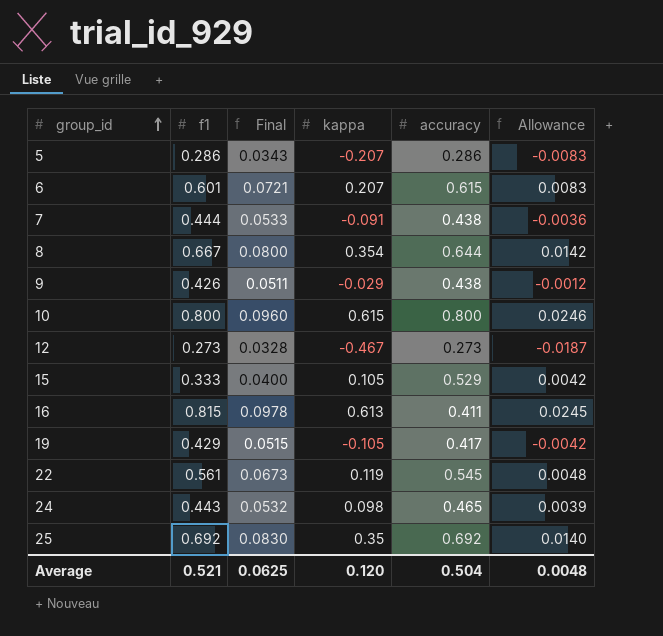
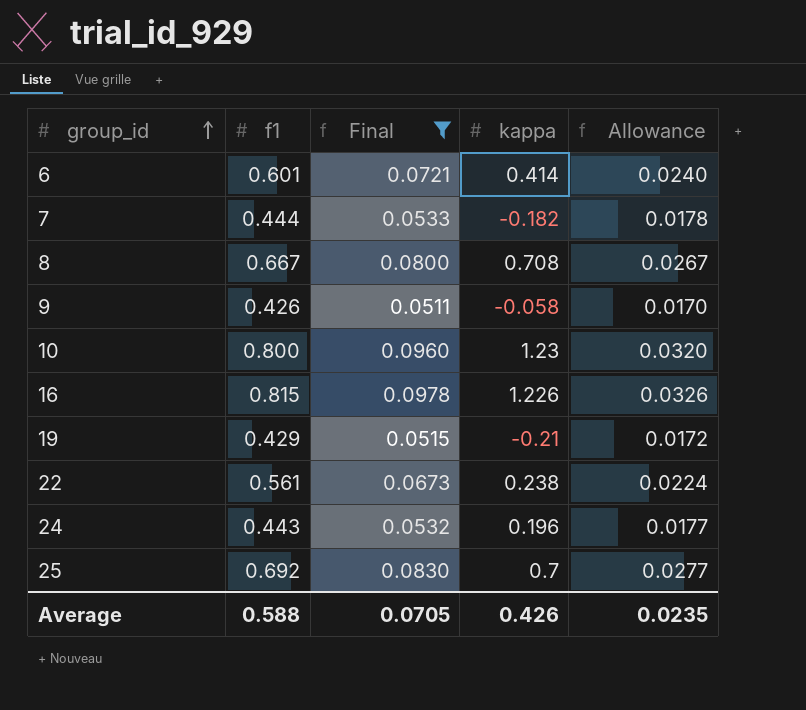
filter: none -> Final >= 0.0511
column accuracy | position: 5 -> none
column Allowance | formula: [kappa] * 0.04 -> [f1] * 0.04
6 | kappa: 0.207 -> 0.414
7 | kappa: -0.091 -> -0.182
8 | kappa: 0.354 -> 0.708
9 | kappa: -0.029 -> -0.058
10 | kappa: 0.615 -> 1.23
16 | kappa: 0.613 -> 1.226
19 | kappa: -0.105 -> -0.21
22 | kappa: 0.119 -> 0.238
24 | kappa: 0.098 -> 0.196
25 | kappa: 0.35 -> 0.7
Average | f1: 0.521 -> 0.588
Average | Final: 0.0625 -> 0.0705
Average | kappa: 0.120 -> 0.426
Average | Allowance: 0.0048 -> 0.0235

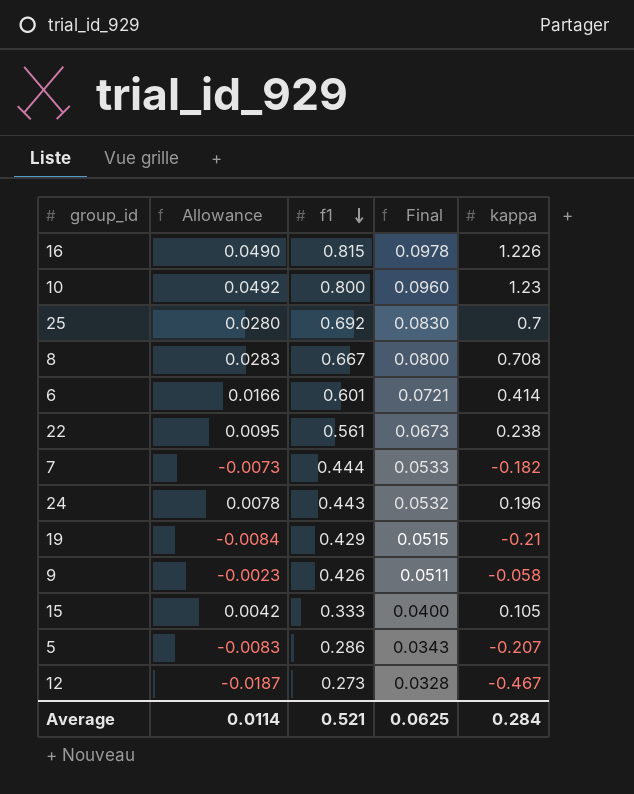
filter: Final >= 0.0511 -> none
row order: group_id ascending -> f1 descending
column Allowance | formula: [f1] * 0.04 -> [kappa] * 0.04
column Allowance | position: 5 -> 2
Average | Allowance: 0.0235 -> 0.0114
Average | f1: 0.588 -> 0.521
Average | Final: 0.0705 -> 0.0625
Average | kappa: 0.426 -> 0.284

